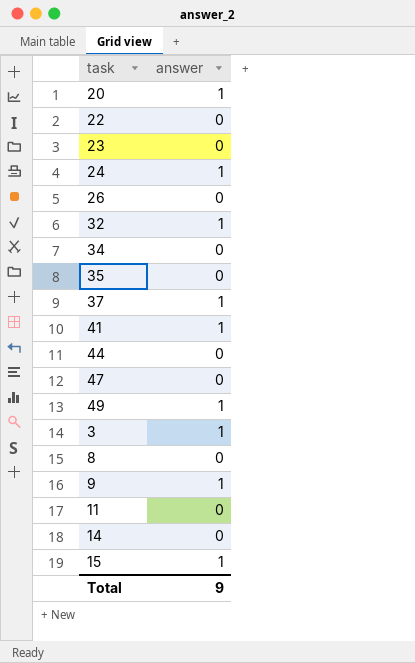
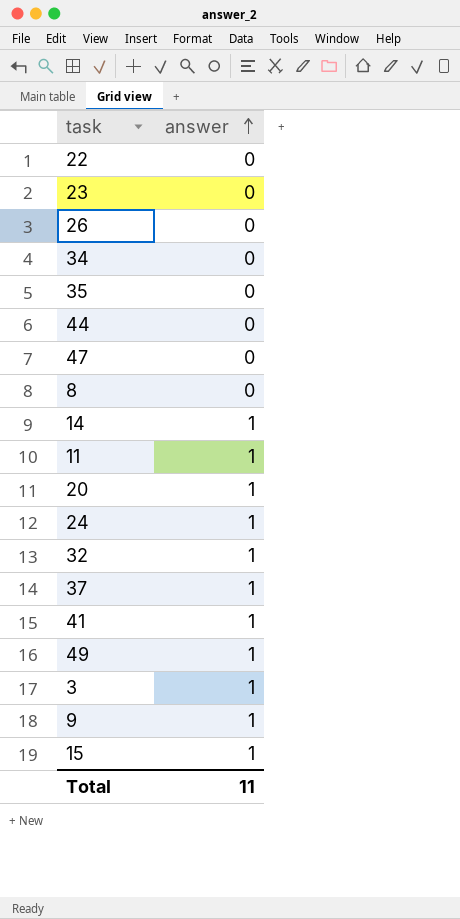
row order: none -> answer ascending
14 | answer: 0 -> 1
11 | answer: 0 -> 1
Total | answer: 9 -> 11

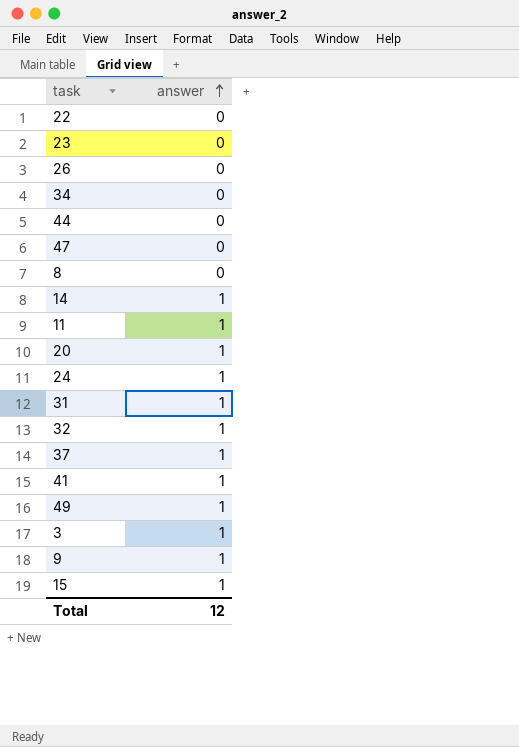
row 35: 0 -> none
row 31: none -> 1
Total | answer: 11 -> 12

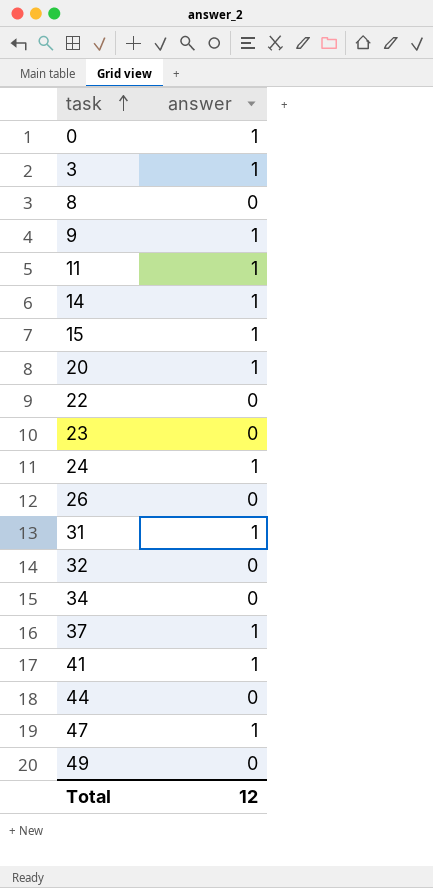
row order: answer ascending -> task ascending
row 0: none -> 1
32 | answer: 1 -> 0
47 | answer: 0 -> 1
49 | answer: 1 -> 0

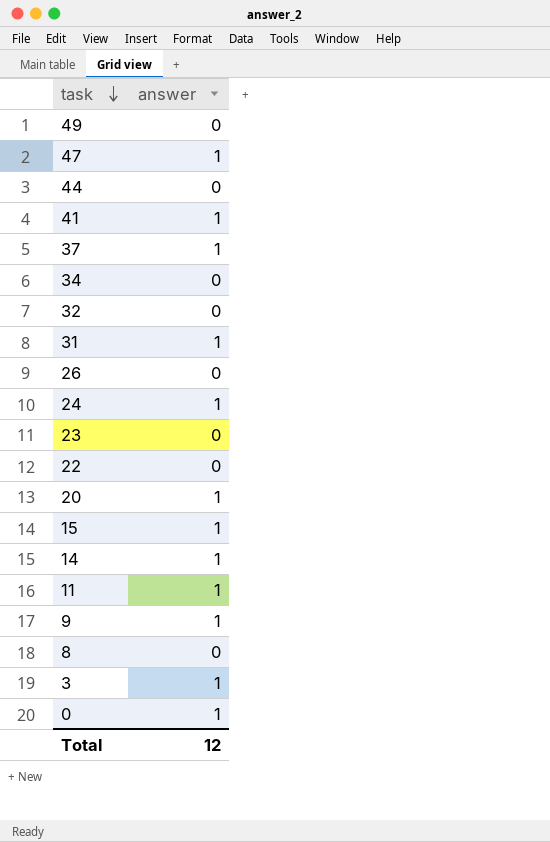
row order: task ascending -> task descending

